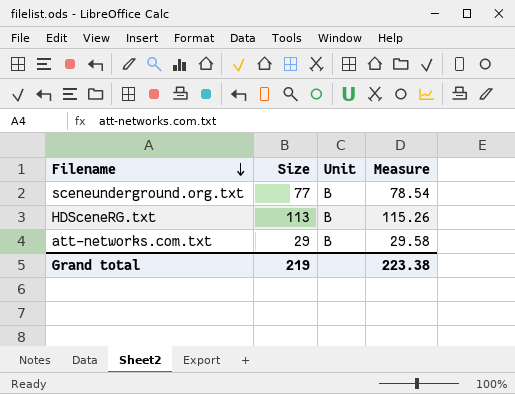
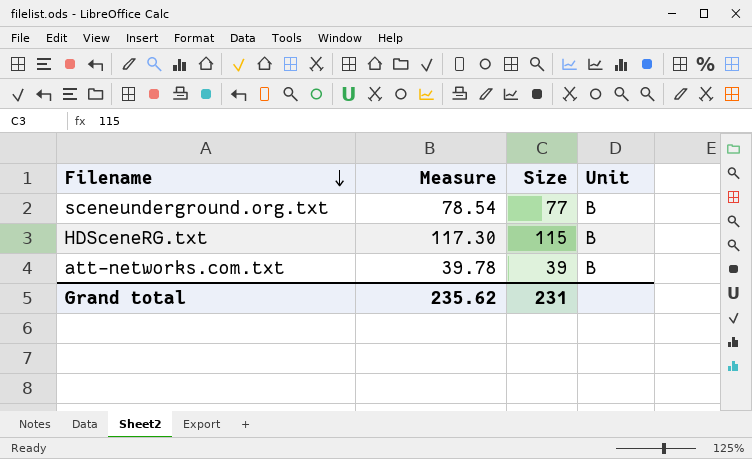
column Measure | position: 4 -> 2
HDSceneRG.txt | Measure: 115.26 -> 117.30
HDSceneRG.txt | Size: 113 -> 115
att-networks.com.txt | Measure: 29.58 -> 39.78
att-networks.com.txt | Size: 29 -> 39
Grand total | Measure: 223.38 -> 235.62
Grand total | Size: 219 -> 231

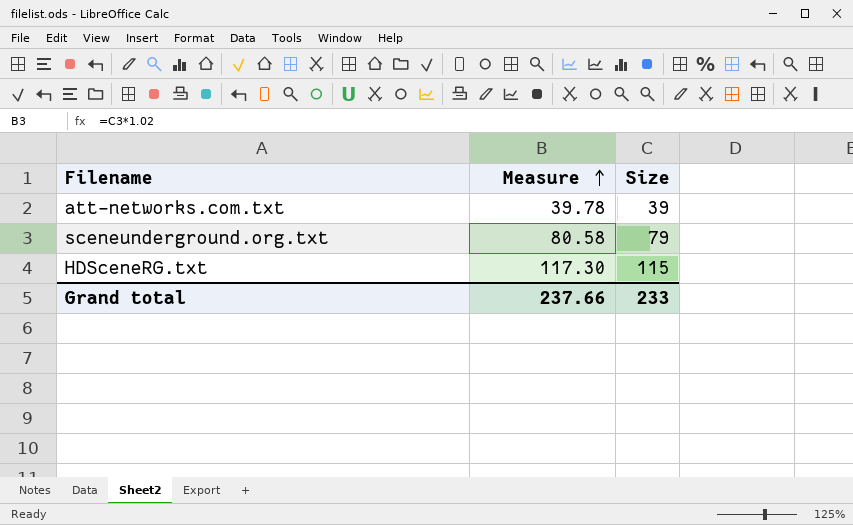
row order: Filename descending -> Measure ascending
column Unit | position: 4 -> none
sceneunderground.org.txt | Measure: 78.54 -> 80.58
sceneunderground.org.txt | Size: 77 -> 79
Grand total | Measure: 235.62 -> 237.66
Grand total | Size: 231 -> 233

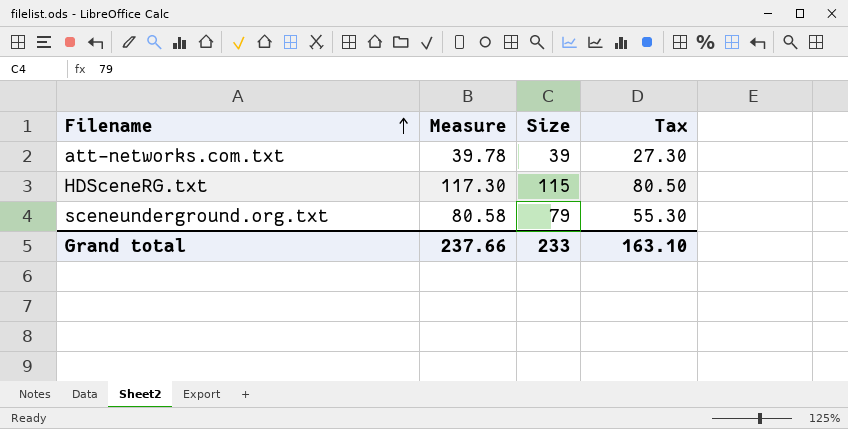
row order: Measure ascending -> Filename ascending
column Tax | formula: none -> [Size] * 0.7

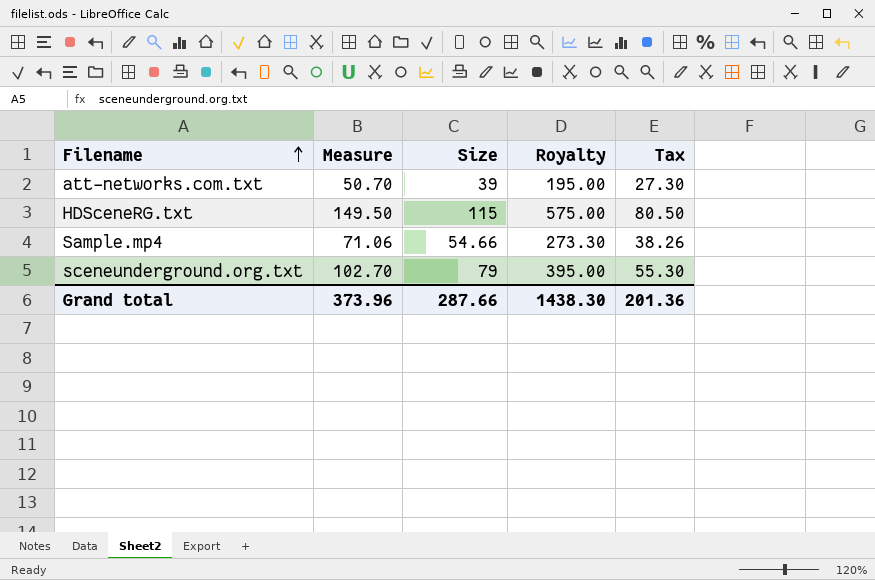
column Measure | formula: [Size] * 1.02 -> [Size] * 1.3
column Royalty | formula: none -> [Size] * 5
row Sample.mp4: none -> 71.06 | 54.66 | 273.30 | 38.26
Grand total | Measure: 237.66 -> 373.96
Grand total | Size: 233 -> 287.66
Grand total | Tax: 163.10 -> 201.36

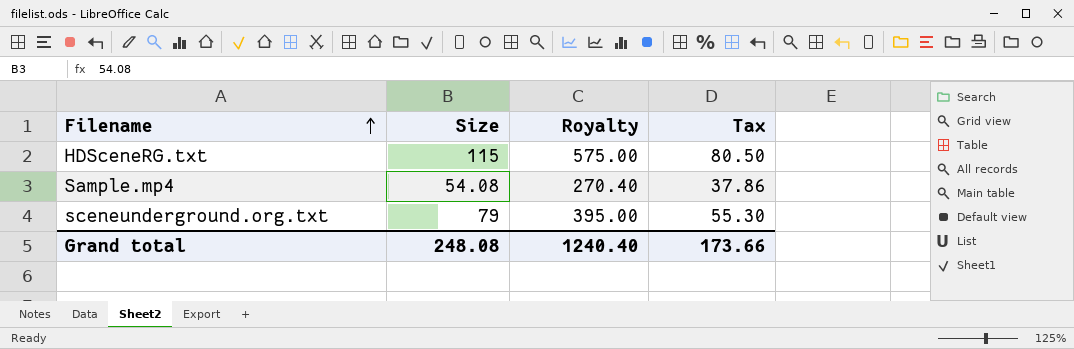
column Measure | formula: [Size] * 1.3 -> none
row att-networks.com.txt: 50.70 | 39 | 195.00 | 27.30 -> none
Sample.mp4 | Size: 54.66 -> 54.08
Sample.mp4 | Royalty: 273.30 -> 270.40
Sample.mp4 | Tax: 38.26 -> 37.86
Grand total | Size: 287.66 -> 248.08
Grand total | Royalty: 1438.30 -> 1240.40
Grand total | Tax: 201.36 -> 173.66

